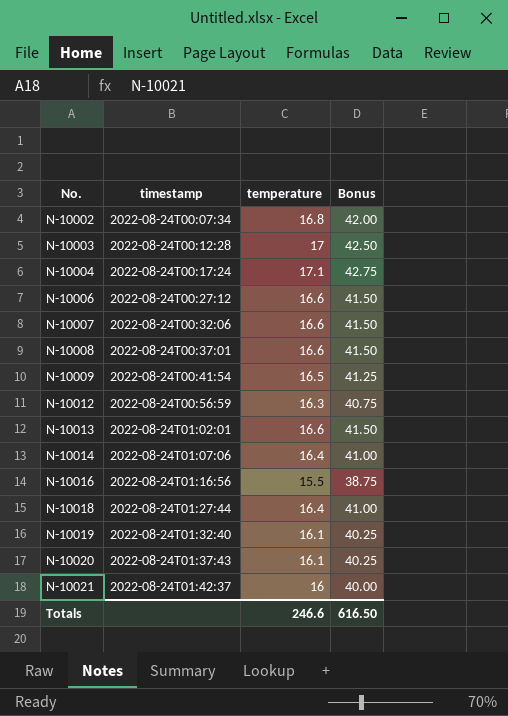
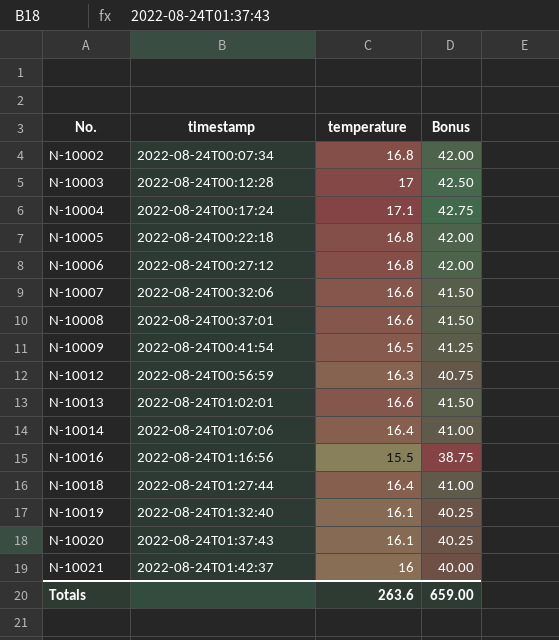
row N-10005: none -> 2022-08-24T00:22:18 | 16.8 | 42.00
N-10006 | temperature: 16.6 -> 16.8
N-10006 | Bonus: 41.50 -> 42.00
Totals | temperature: 246.6 -> 263.6
Totals | Bonus: 616.50 -> 659.00

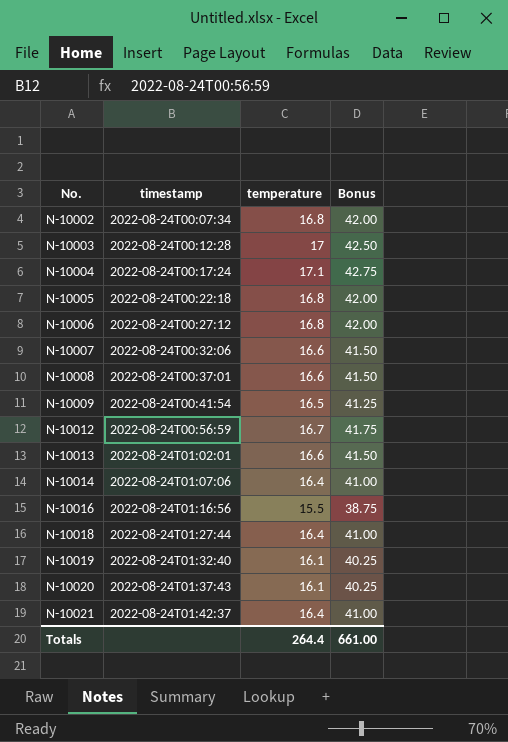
N-10012 | temperature: 16.3 -> 16.7
N-10012 | Bonus: 40.75 -> 41.75
N-10021 | temperature: 16 -> 16.4
N-10021 | Bonus: 40.00 -> 41.00
Totals | temperature: 263.6 -> 264.4
Totals | Bonus: 659.00 -> 661.00

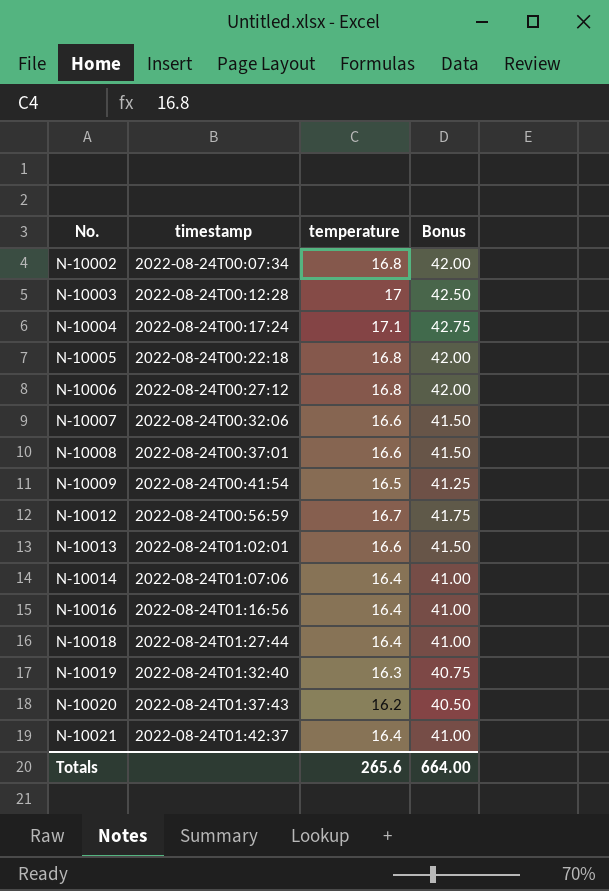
N-10016 | temperature: 15.5 -> 16.4
N-10016 | Bonus: 38.75 -> 41.00
N-10019 | temperature: 16.1 -> 16.3
N-10019 | Bonus: 40.25 -> 40.75
N-10020 | temperature: 16.1 -> 16.2
N-10020 | Bonus: 40.25 -> 40.50
Totals | temperature: 264.4 -> 265.6
Totals | Bonus: 661.00 -> 664.00

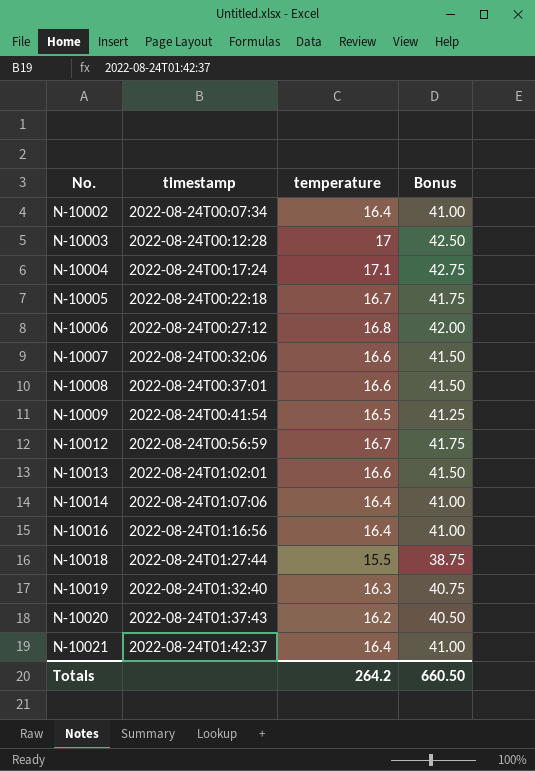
N-10002 | temperature: 16.8 -> 16.4
N-10002 | Bonus: 42.00 -> 41.00
N-10005 | temperature: 16.8 -> 16.7
N-10005 | Bonus: 42.00 -> 41.75
N-10018 | temperature: 16.4 -> 15.5
N-10018 | Bonus: 41.00 -> 38.75
Totals | temperature: 265.6 -> 264.2
Totals | Bonus: 664.00 -> 660.50

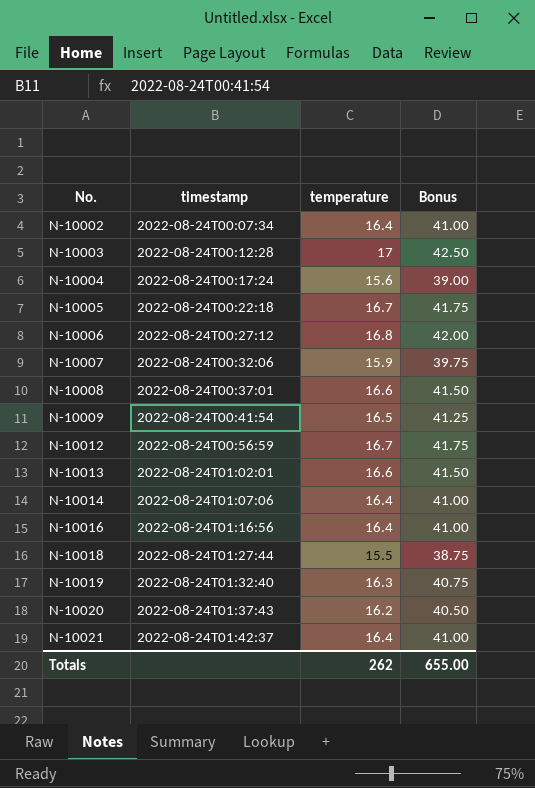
N-10004 | temperature: 17.1 -> 15.6
N-10004 | Bonus: 42.75 -> 39.00
N-10007 | temperature: 16.6 -> 15.9
N-10007 | Bonus: 41.50 -> 39.75
Totals | temperature: 264.2 -> 262
Totals | Bonus: 660.50 -> 655.00

